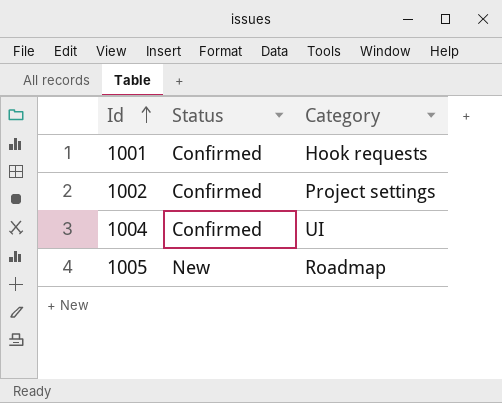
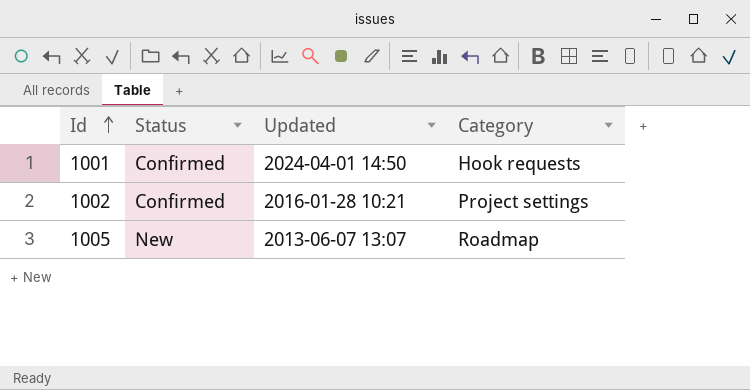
column Updated | position: none -> 3
row 1004: Confirmed | UI -> none

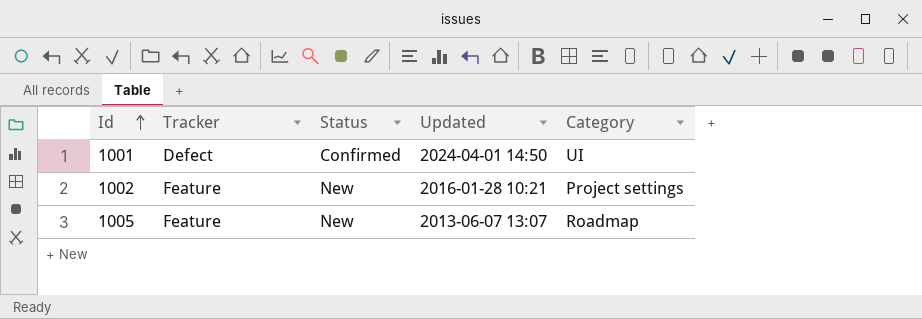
column Tracker | position: none -> 2
1001 | Category: Hook requests -> UI
1002 | Status: Confirmed -> New

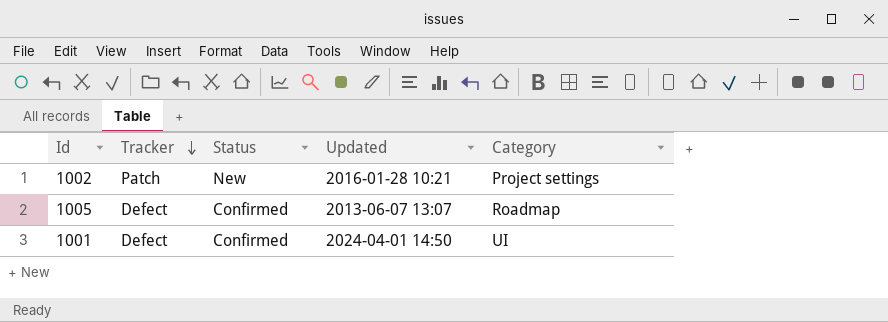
row order: Id ascending -> Tracker descending
1002 | Tracker: Feature -> Patch
1005 | Tracker: Feature -> Defect
1005 | Status: New -> Confirmed

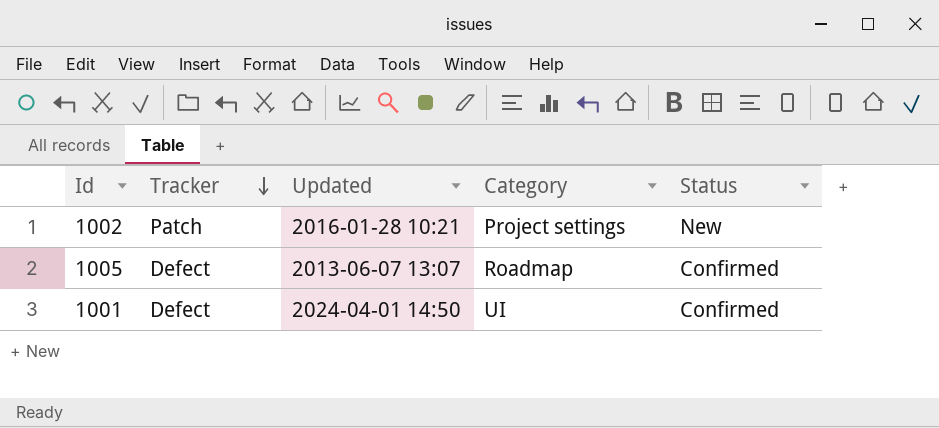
column Status | position: 3 -> 5

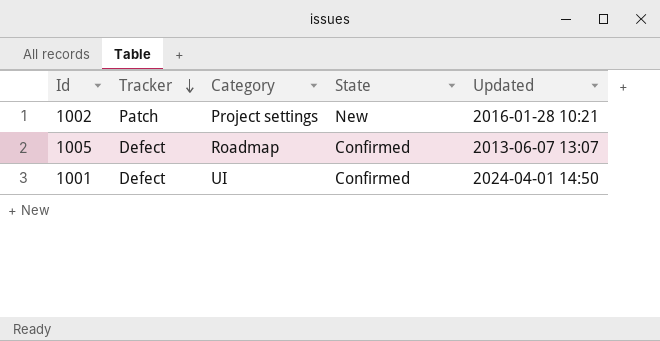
column name: Status -> State
column Updated | position: 3 -> 5

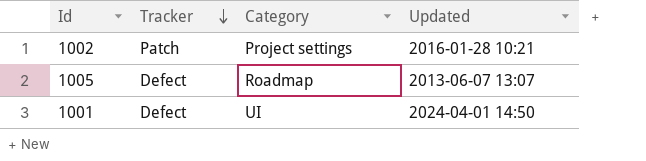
column State | position: 4 -> none

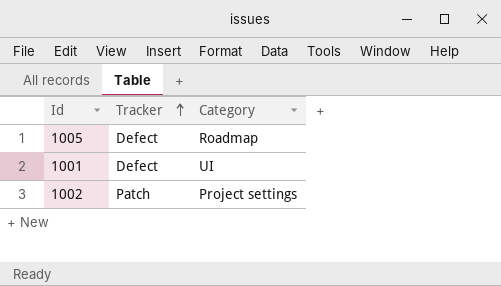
row order: Tracker descending -> Tracker ascending
column Updated | position: 4 -> none

